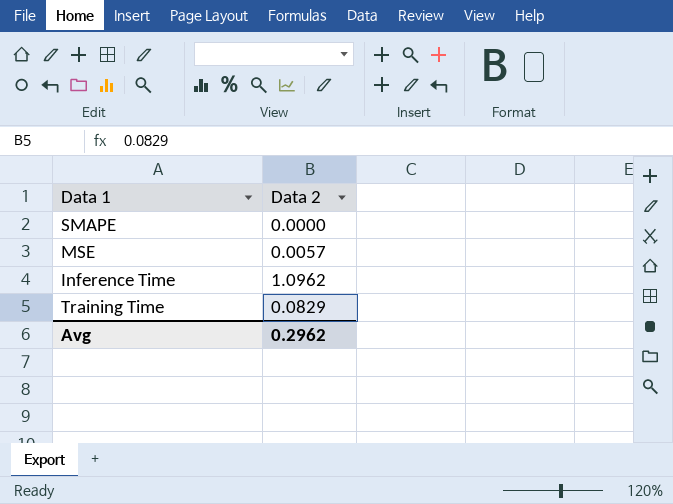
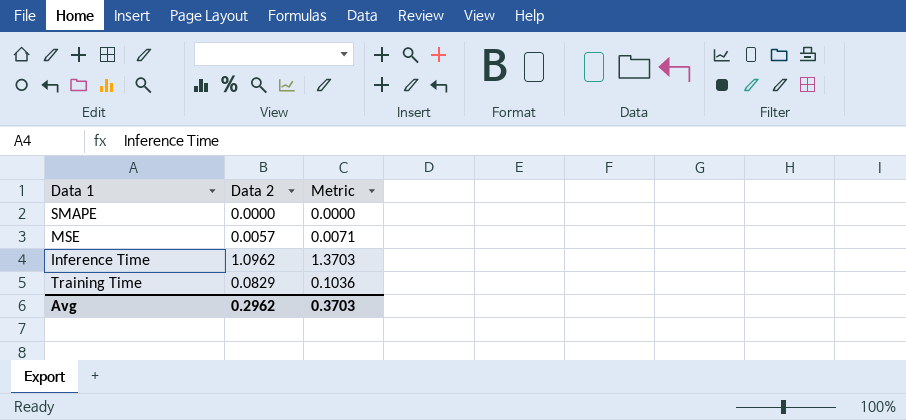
column Metric | formula: none -> [Data 2] * 1.25

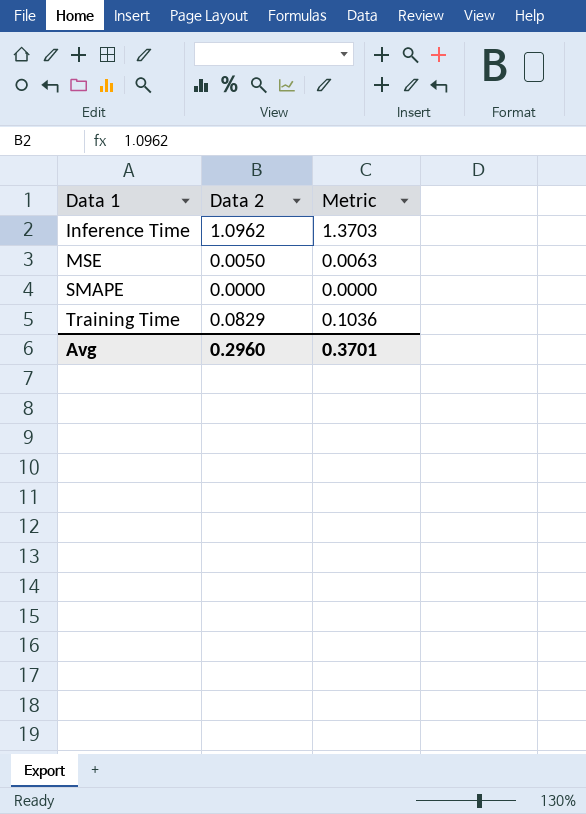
row order: none -> Data 1 ascending
MSE | Data 2: 0.0057 -> 0.0050
MSE | Metric: 0.0071 -> 0.0063
Avg | Data 2: 0.2962 -> 0.2960
Avg | Metric: 0.3703 -> 0.3701

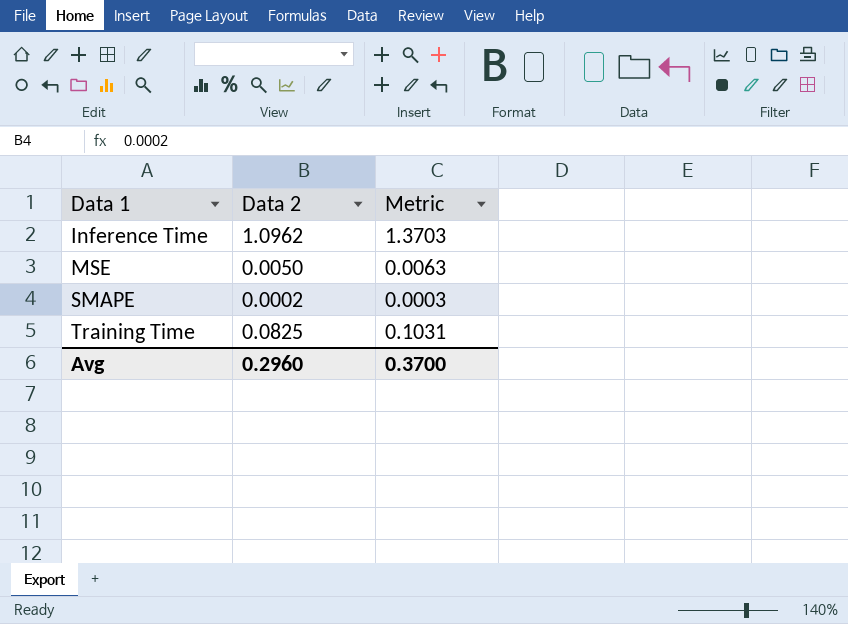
SMAPE | Data 2: 0.0000 -> 0.0002
SMAPE | Metric: 0.0000 -> 0.0003
Training Time | Data 2: 0.0829 -> 0.0825
Training Time | Metric: 0.1036 -> 0.1031
Avg | Metric: 0.3701 -> 0.3700

